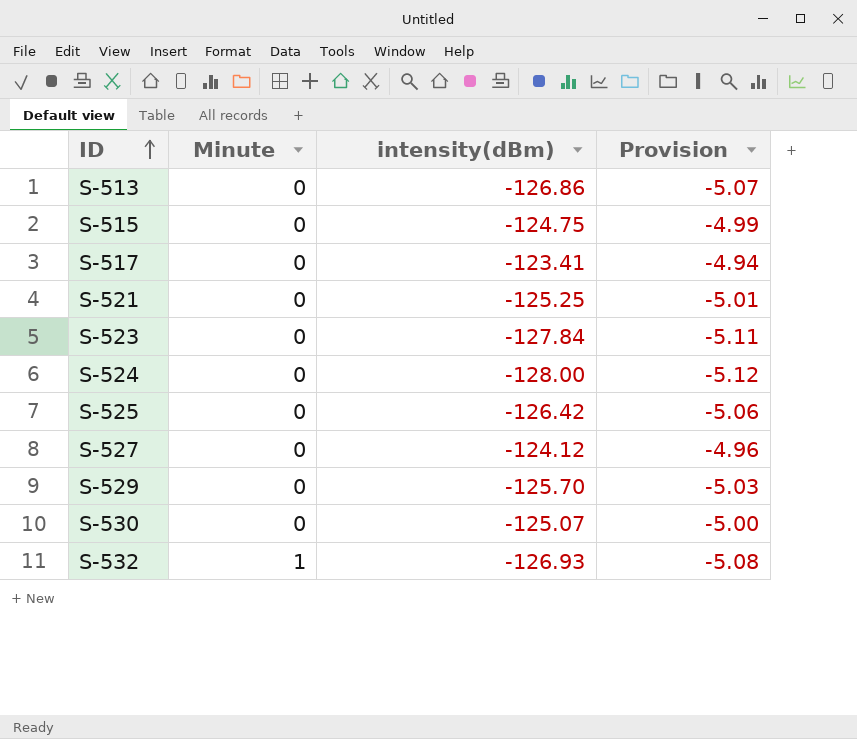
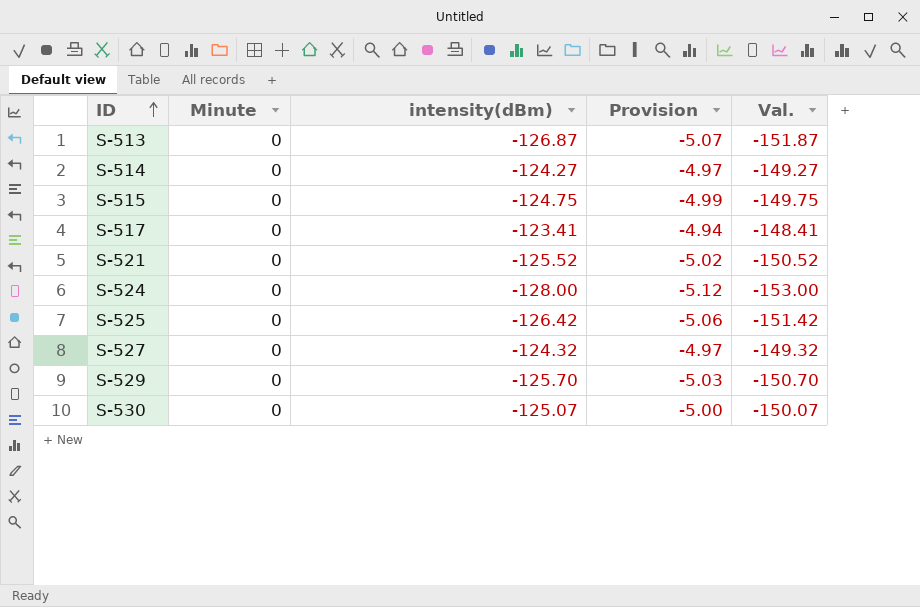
column Val. | formula: none -> [intensity(dBm)] - 25
row S-523: 0 | -127.84 | -5.11 -> none
row S-532: 1 | -126.93 | -5.08 -> none
S-513 | intensity(dBm): -126.86 -> -126.87
row S-514: none -> 0 | -124.27 | -4.97 | -149.27
S-521 | intensity(dBm): -125.25 -> -125.52
S-521 | Provision: -5.01 -> -5.02
S-527 | intensity(dBm): -124.12 -> -124.32
S-527 | Provision: -4.96 -> -4.97

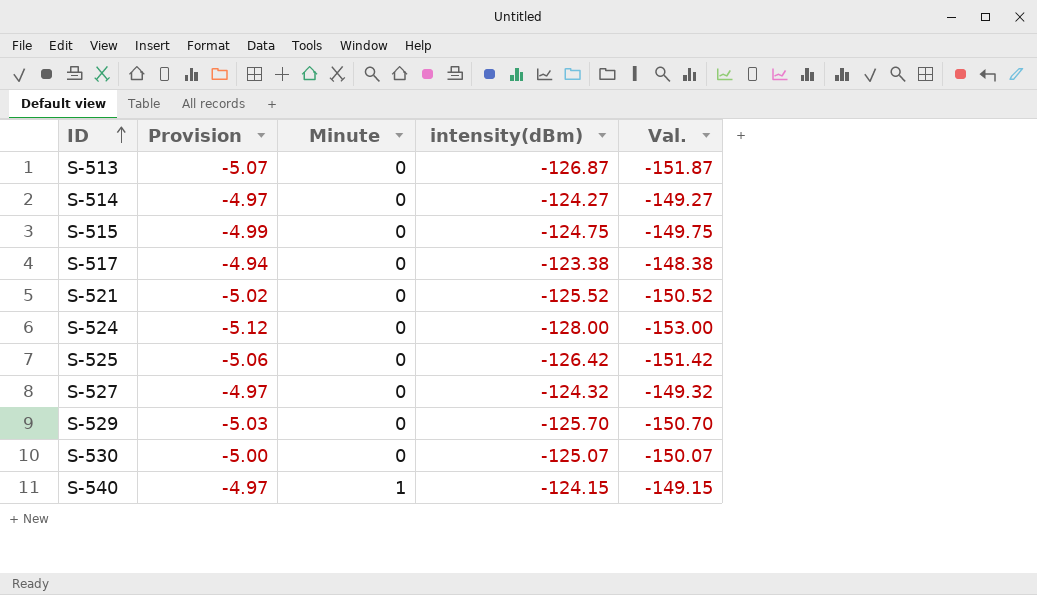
column Provision | position: 4 -> 2
S-517 | intensity(dBm): -123.41 -> -123.38
S-517 | Val.: -148.41 -> -148.38
row S-540: none -> -4.97 | 1 | -124.15 | -149.15

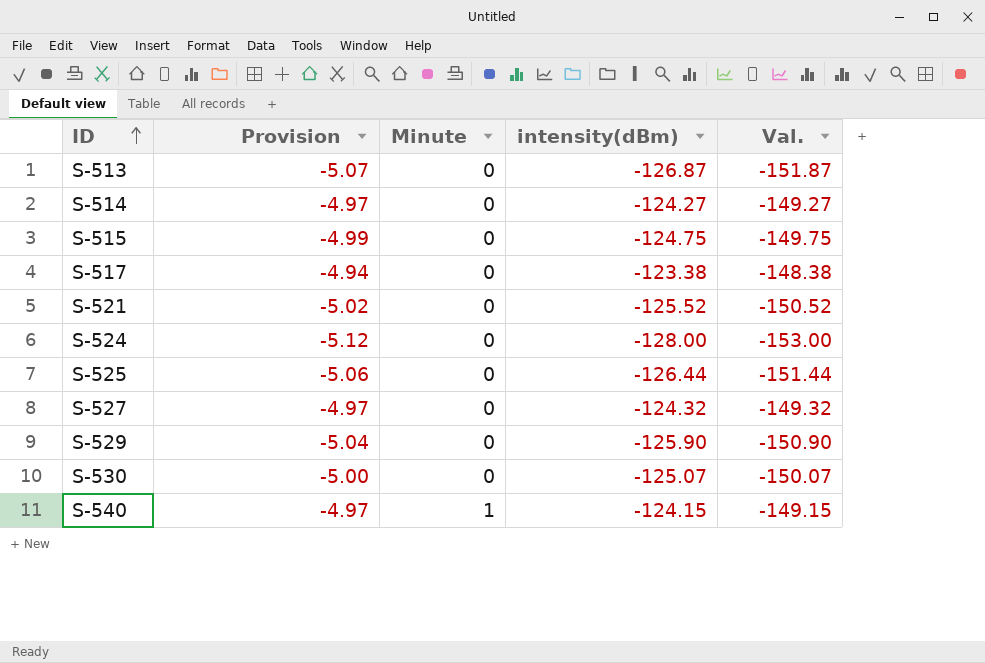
S-525 | intensity(dBm): -126.42 -> -126.44
S-525 | Val.: -151.42 -> -151.44
S-529 | Provision: -5.03 -> -5.04
S-529 | intensity(dBm): -125.70 -> -125.90
S-529 | Val.: -150.70 -> -150.90

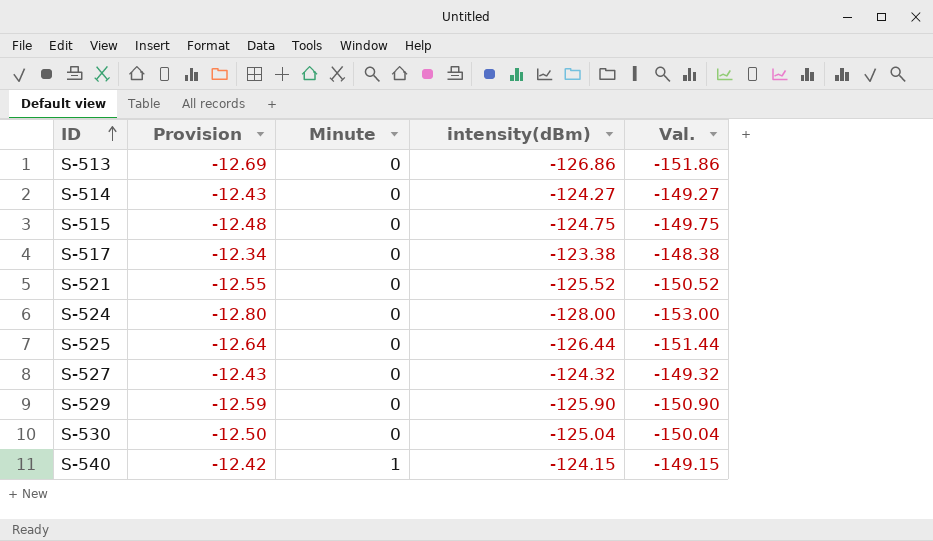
column Provision | formula: [intensity(dBm)] * 0.04 -> [intensity(dBm)] * 0.1
S-513 | intensity(dBm): -126.87 -> -126.86
S-513 | Val.: -151.87 -> -151.86
S-530 | intensity(dBm): -125.07 -> -125.04
S-530 | Val.: -150.07 -> -150.04

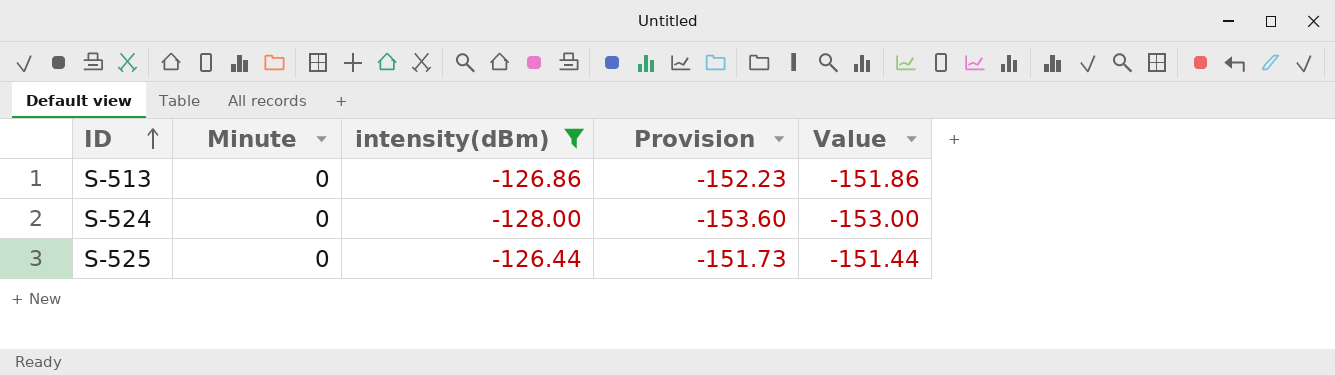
filter: none -> intensity(dBm) <= -126.44
column Provision | formula: [intensity(dBm)] * 0.1 -> [intensity(dBm)] * 1.2
column Provision | position: 2 -> 4
column name: Val. -> Value

